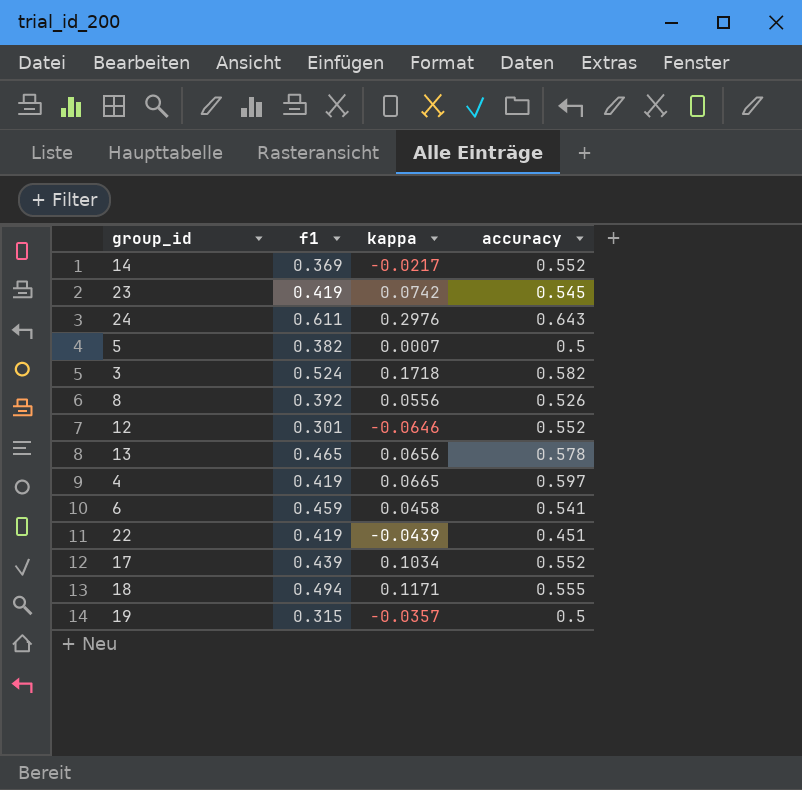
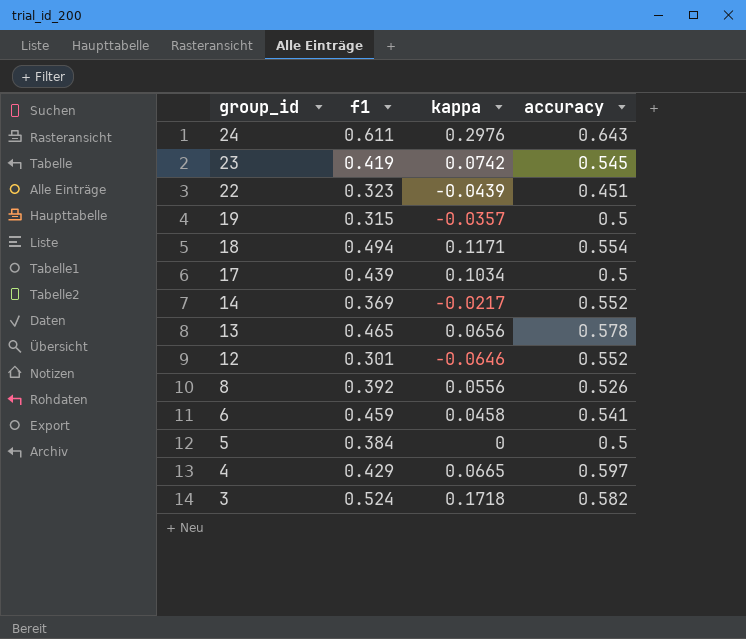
row order: none -> group_id descending
22 | f1: 0.419 -> 0.323
18 | accuracy: 0.555 -> 0.554
17 | accuracy: 0.552 -> 0.5
5 | f1: 0.382 -> 0.384
5 | kappa: 0.0007 -> 0
4 | f1: 0.419 -> 0.429

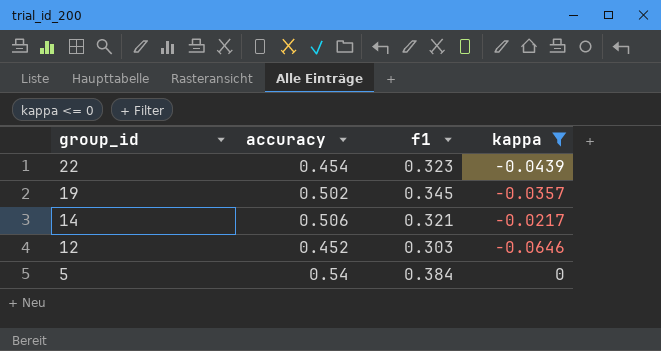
filter: none -> kappa <= 0
column accuracy | position: 4 -> 2
22 | accuracy: 0.451 -> 0.454
19 | accuracy: 0.5 -> 0.502
19 | f1: 0.315 -> 0.345
14 | accuracy: 0.552 -> 0.506
14 | f1: 0.369 -> 0.321
12 | accuracy: 0.552 -> 0.452
12 | f1: 0.301 -> 0.303
5 | accuracy: 0.5 -> 0.54

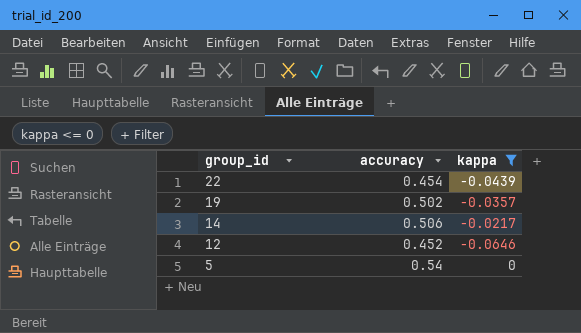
column f1 | position: 3 -> none

